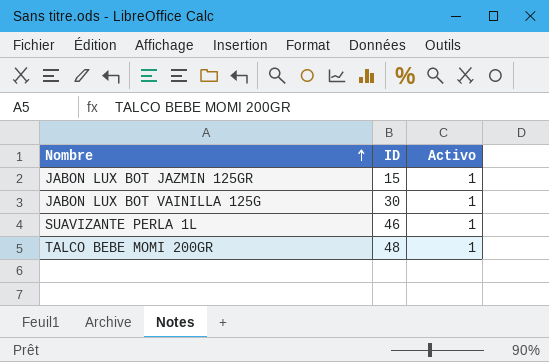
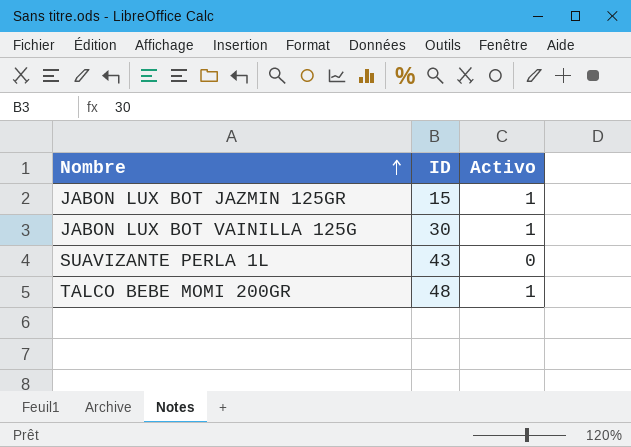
SUAVIZANTE PERLA 1L | ID: 46 -> 43
SUAVIZANTE PERLA 1L | Activo: 1 -> 0

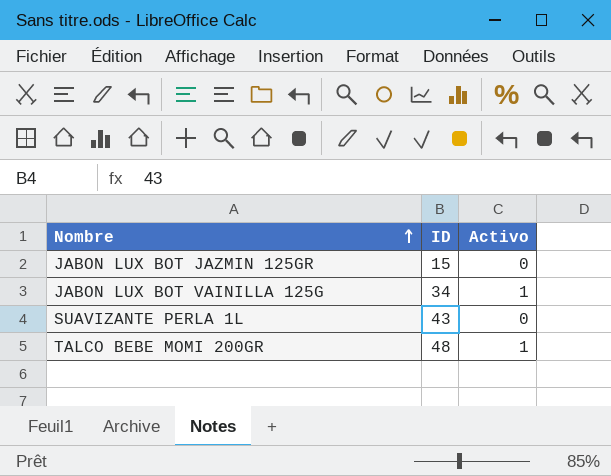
JABON LUX BOT JAZMIN 125GR | Activo: 1 -> 0
JABON LUX BOT VAINILLA 125G | ID: 30 -> 34

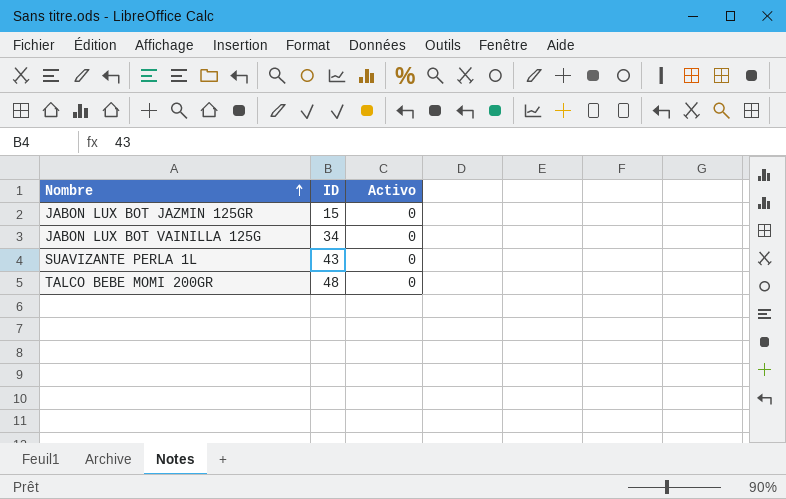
JABON LUX BOT VAINILLA 125G | Activo: 1 -> 0
TALCO BEBE MOMI 200GR | Activo: 1 -> 0

